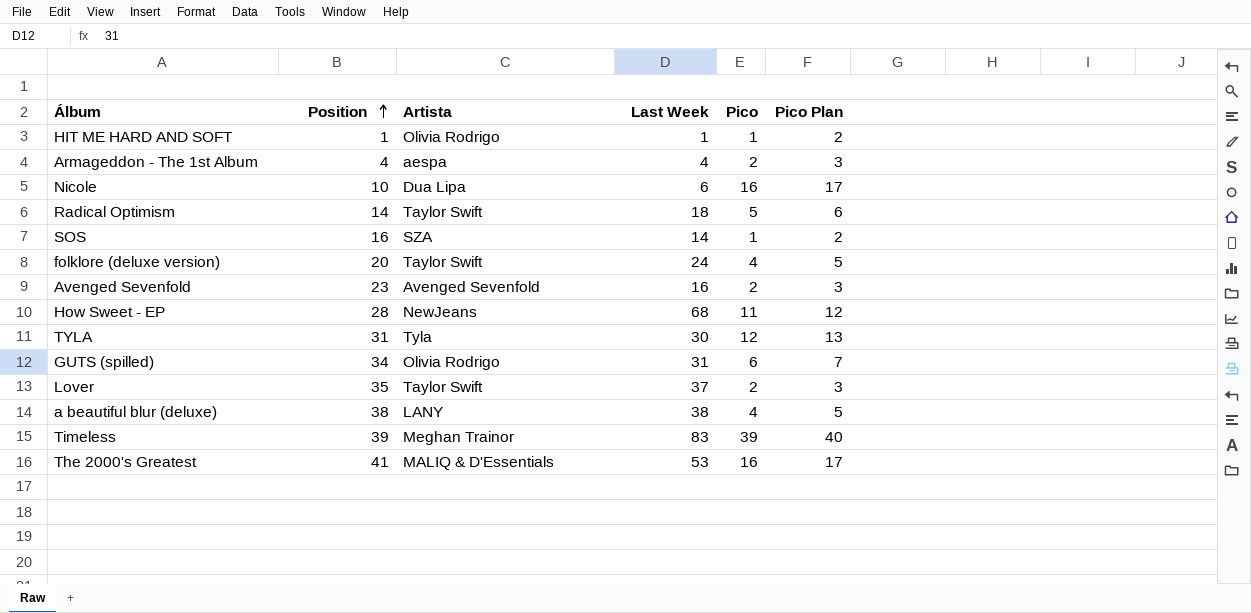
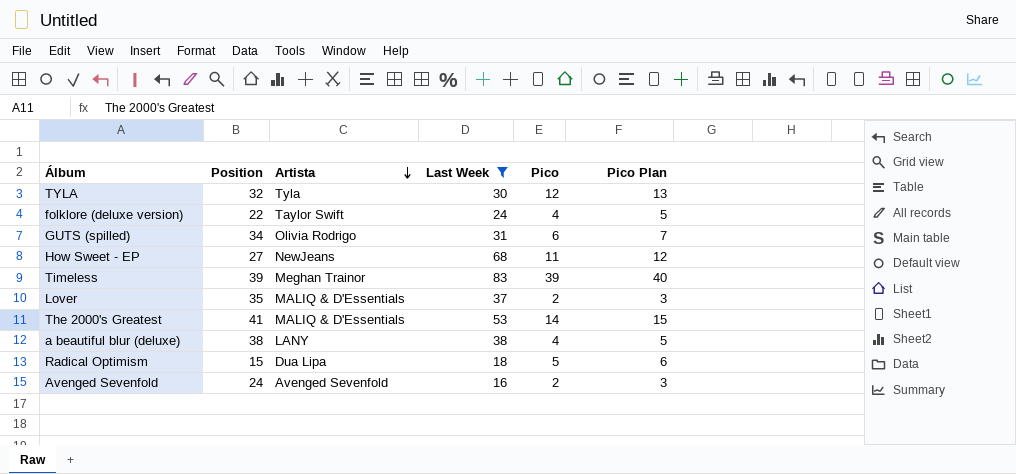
filter: none -> Last Week >= 16
row order: Position ascending -> Artista descending
TYLA | Position: 31 -> 32
folklore (deluxe version) | Position: 20 -> 22
How Sweet - EP | Position: 28 -> 27
Lover | Artista: Taylor Swift -> MALIQ & D'Essentials
The 2000's Greatest | Pico: 16 -> 14
The 2000's Greatest | Pico Plan: 17 -> 15
Radical Optimism | Position: 14 -> 15
Radical Optimism | Artista: Taylor Swift -> Dua Lipa
Avenged Sevenfold | Position: 23 -> 24

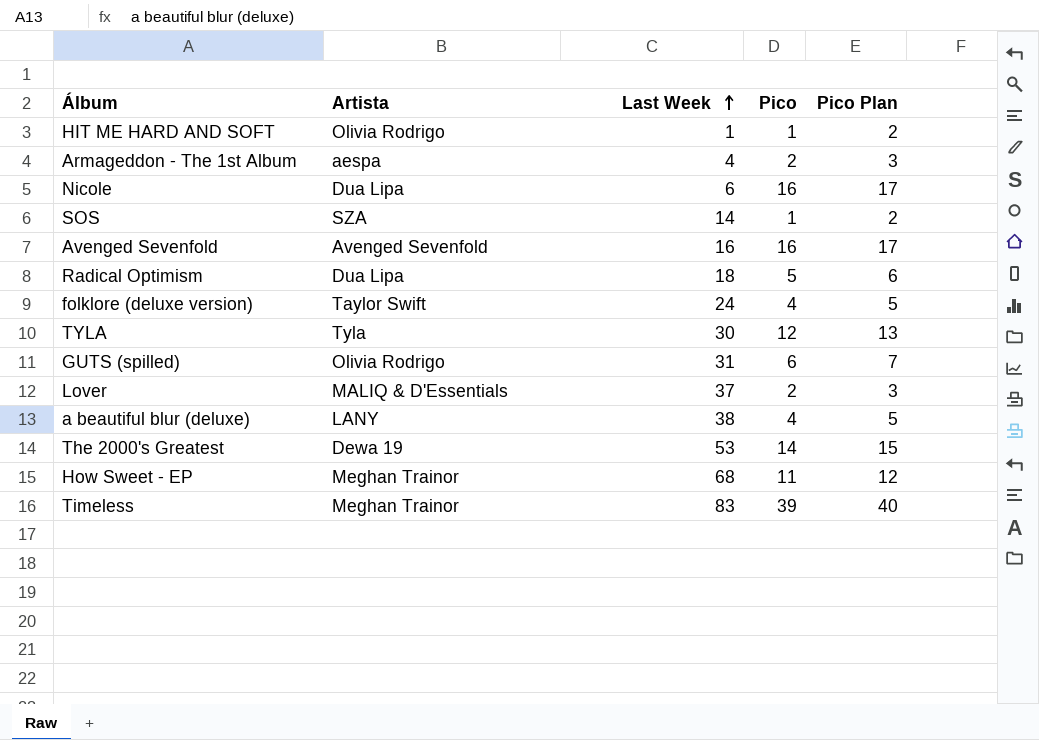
filter: Last Week >= 16 -> none
row order: Artista descending -> Last Week ascending
column Position | position: 2 -> none
Avenged Sevenfold | Pico: 2 -> 16
Avenged Sevenfold | Pico Plan: 3 -> 17
The 2000's Greatest | Artista: MALIQ & D'Essentials -> Dewa 19
How Sweet - EP | Artista: NewJeans -> Meghan Trainor

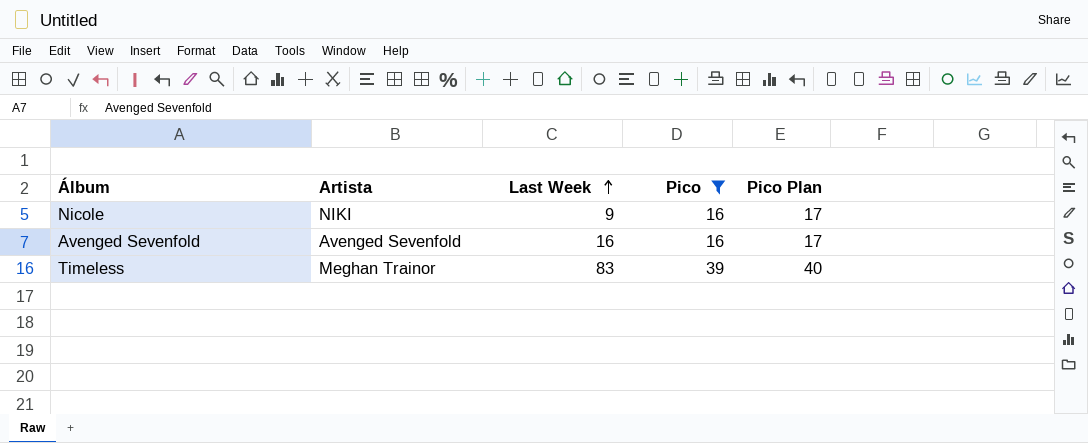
filter: none -> Pico >= 16
Nicole | Artista: Dua Lipa -> NIKI
Nicole | Last Week: 6 -> 9

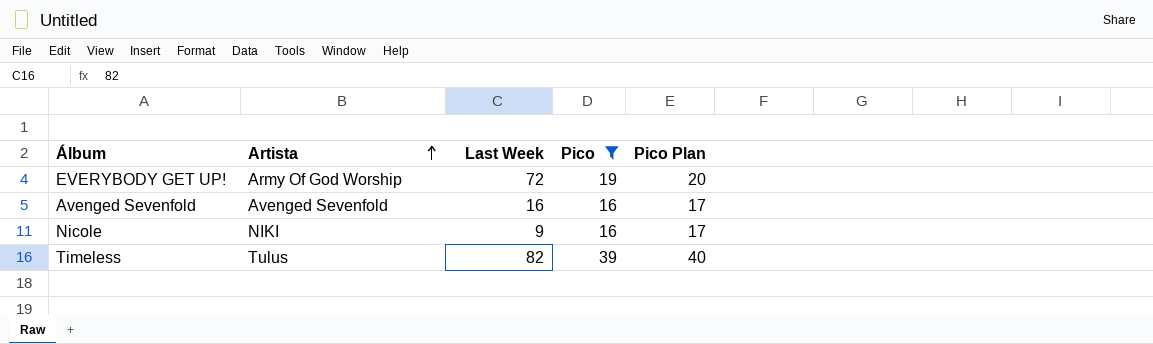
row order: Last Week ascending -> Artista ascending
row EVERYBODY GET UP!: none -> Army Of God Worship | 72 | 19 | 20
Timeless | Artista: Meghan Trainor -> Tulus
Timeless | Last Week: 83 -> 82

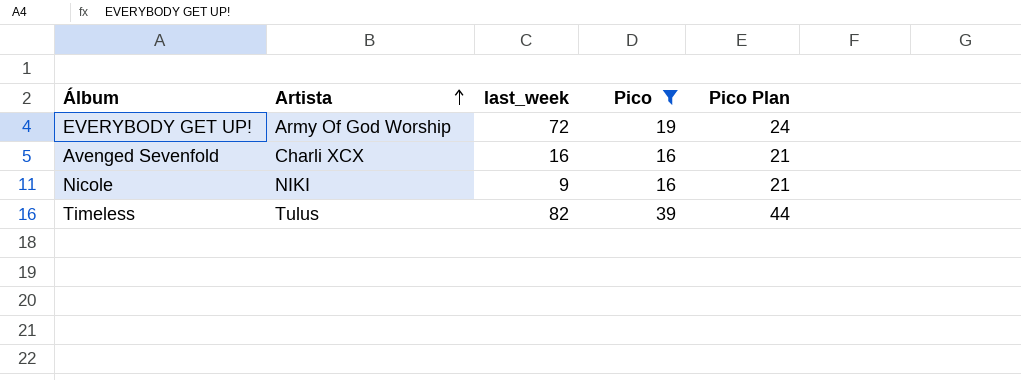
column name: Last Week -> last_week
column Pico Plan | formula: [Pico] + 1 -> [Pico] + 5
Avenged Sevenfold | Artista: Avenged Sevenfold -> Charli XCX

